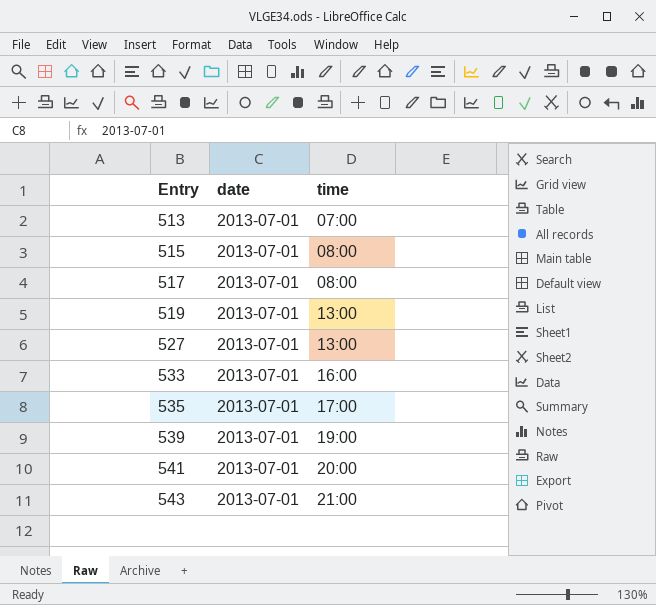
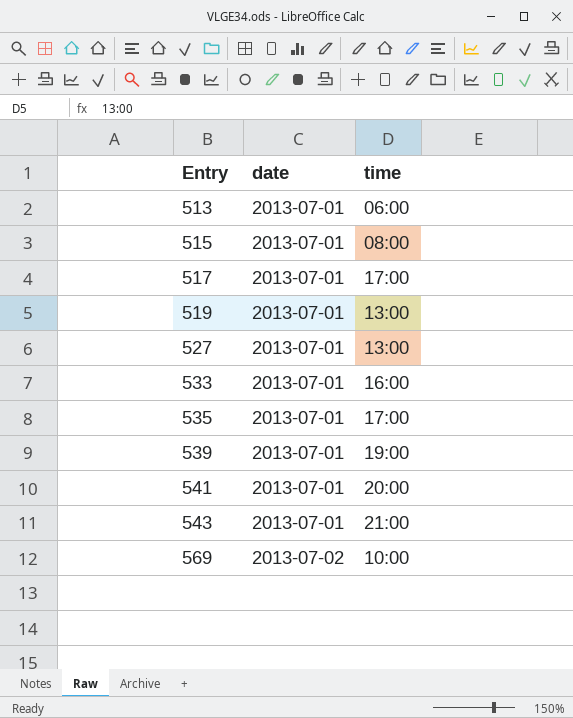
513 | time: 07:00 -> 06:00
517 | time: 08:00 -> 17:00
row 569: none -> 2013-07-02 | 10:00

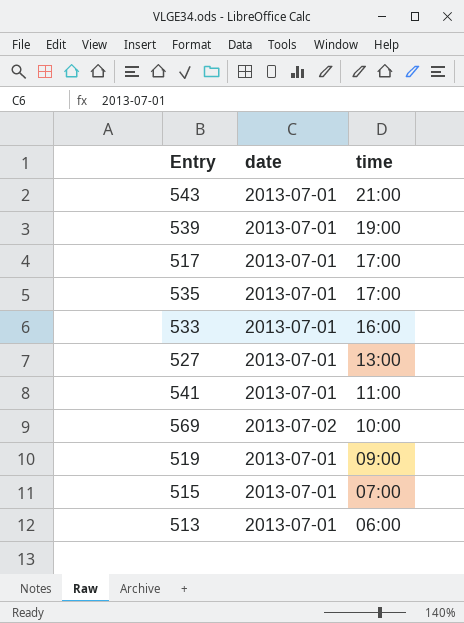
row order: Entry ascending -> time descending
541 | time: 20:00 -> 11:00
519 | time: 13:00 -> 09:00
515 | time: 08:00 -> 07:00

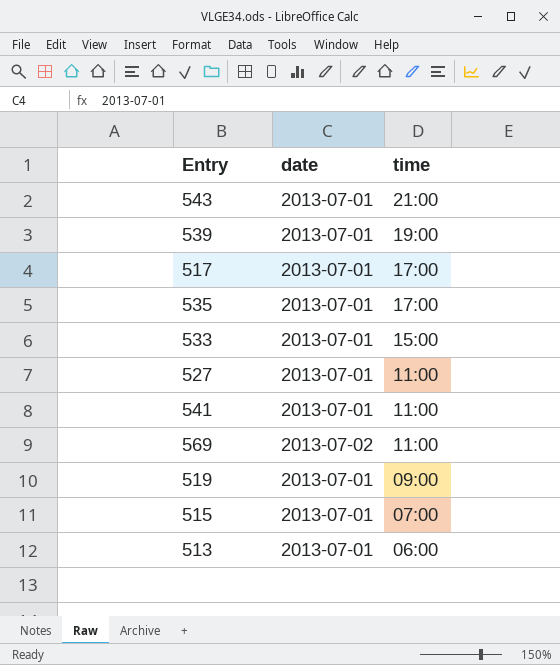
533 | time: 16:00 -> 15:00
527 | time: 13:00 -> 11:00
569 | time: 10:00 -> 11:00

